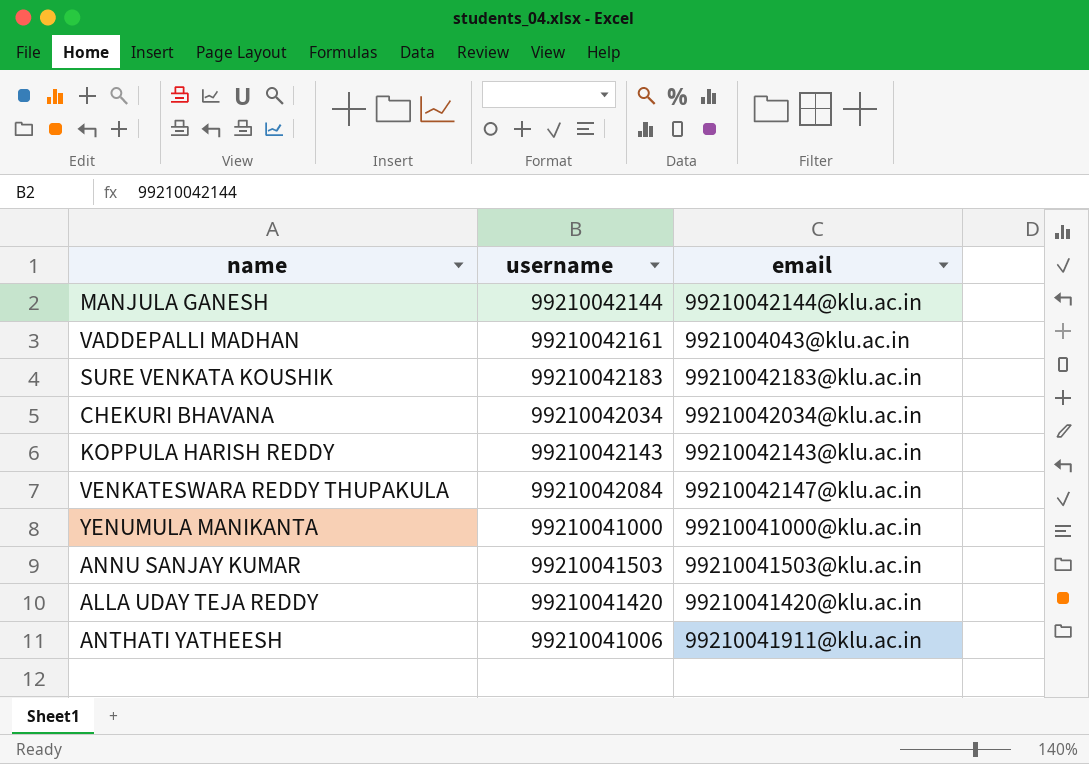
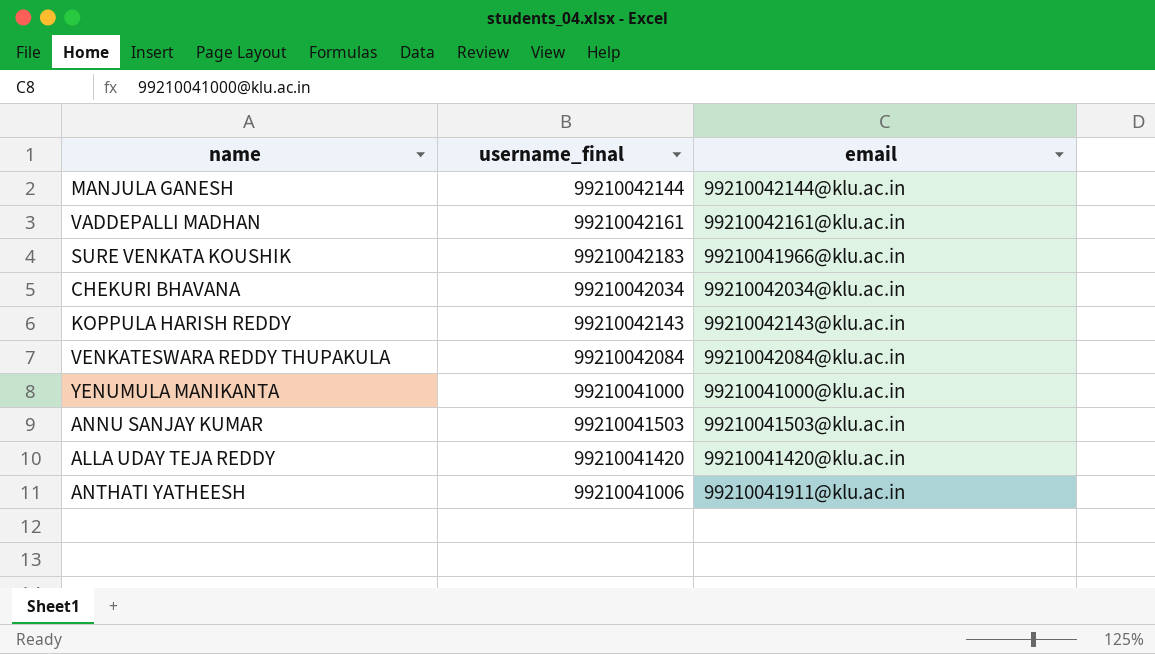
column name: username -> username_final
VADDEPALLI MADHAN | email: 9921004043@klu.ac.in -> 99210042161@klu.ac.in
SURE VENKATA KOUSHIK | email: 99210042183@klu.ac.in -> 99210041966@klu.ac.in
VENKATESWARA REDDY THUPAKULA | email: 99210042147@klu.ac.in -> 99210042084@klu.ac.in

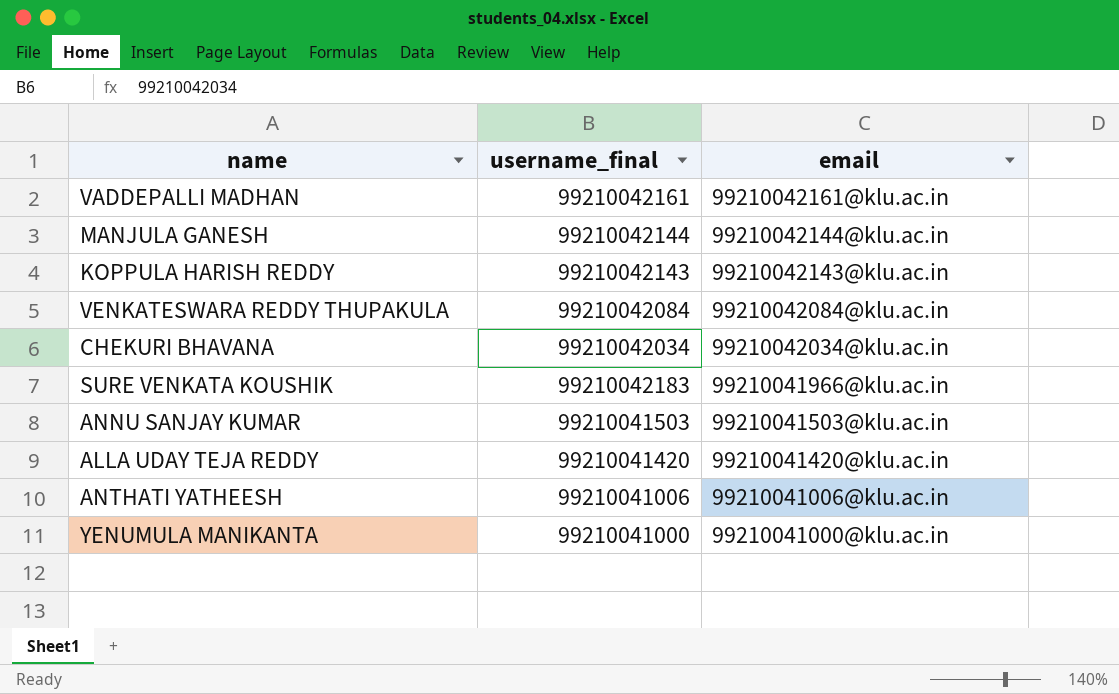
row order: none -> email descending
ANTHATI YATHEESH | email: 99210041911@klu.ac.in -> 99210041006@klu.ac.in

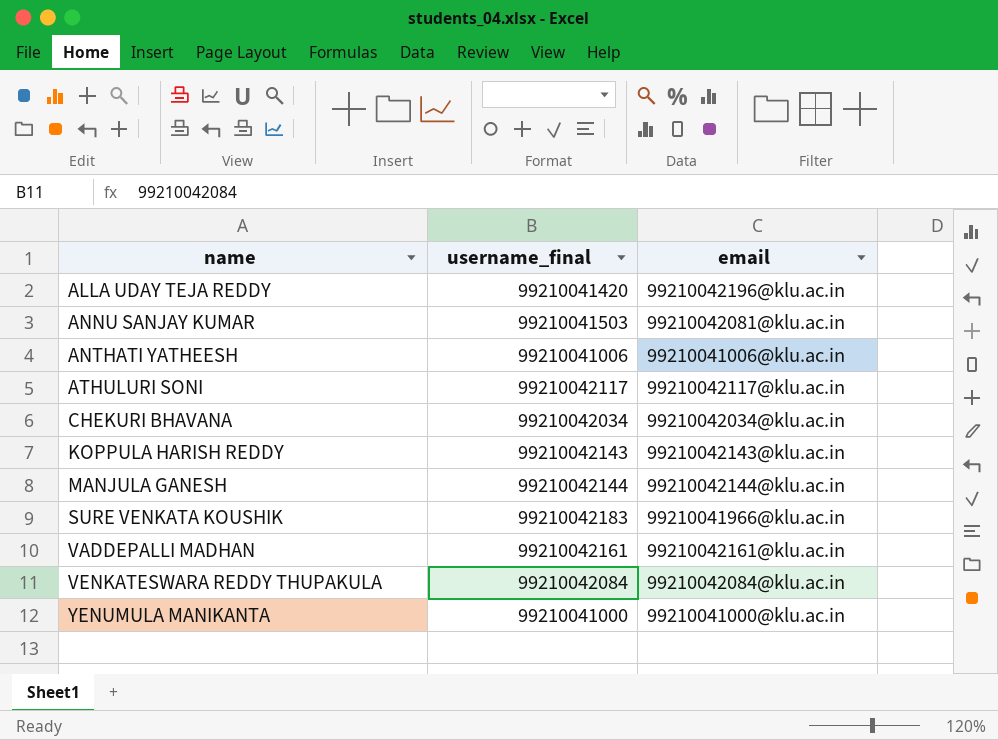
row order: email descending -> name ascending
ALLA UDAY TEJA REDDY | email: 99210041420@klu.ac.in -> 99210042196@klu.ac.in
ANNU SANJAY KUMAR | email: 99210041503@klu.ac.in -> 99210042081@klu.ac.in
row ATHULURI SONI: none -> 99210042117 | 99210042117@klu.ac.in

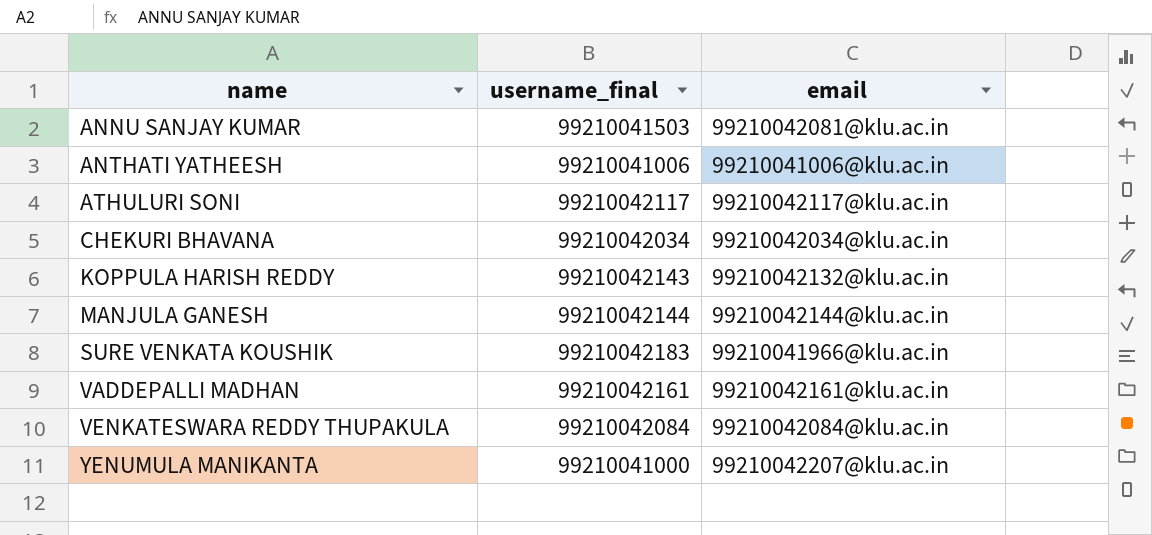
row ALLA UDAY TEJA REDDY: 99210041420 | 99210042196@klu.ac.in -> none
KOPPULA HARISH REDDY | email: 99210042143@klu.ac.in -> 99210042132@klu.ac.in
YENUMULA MANIKANTA | email: 99210041000@klu.ac.in -> 99210042207@klu.ac.in

